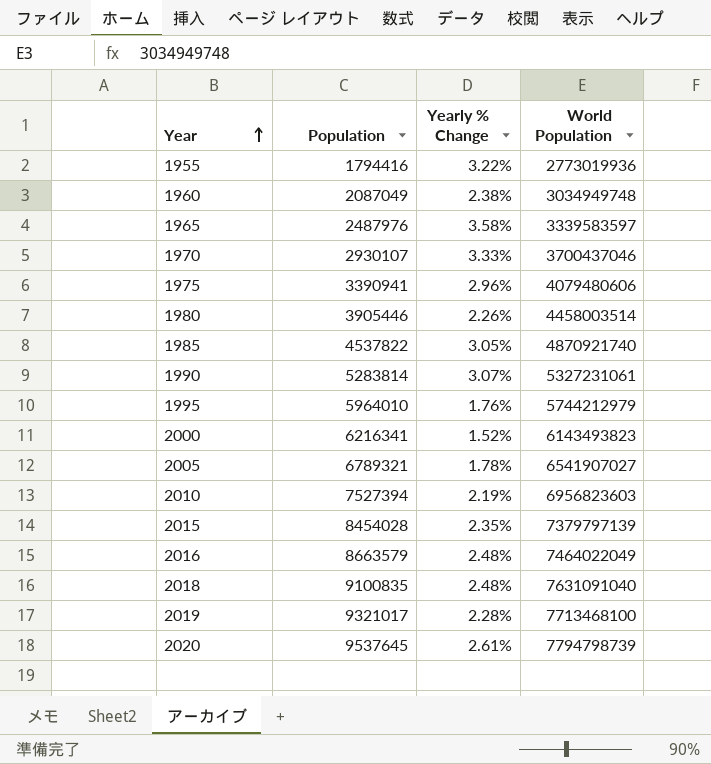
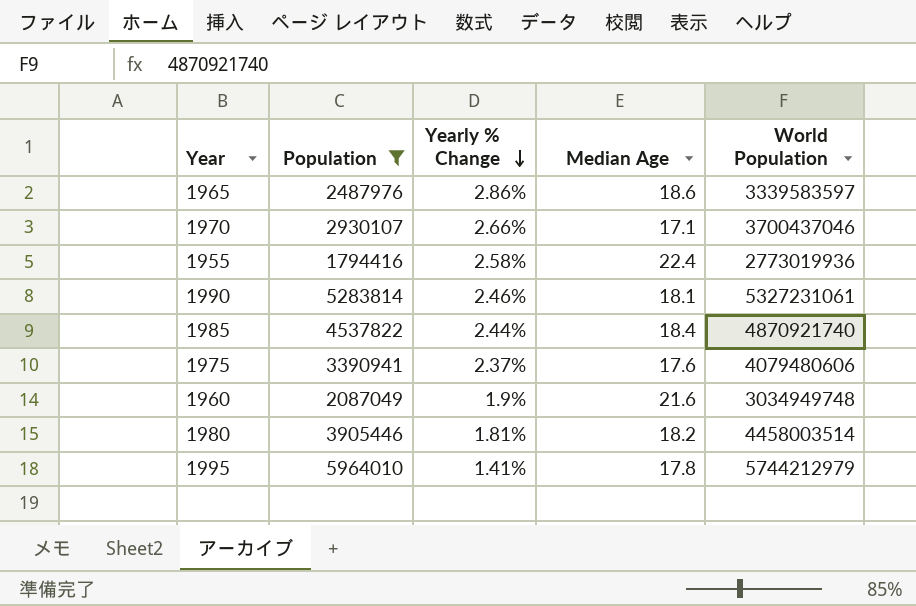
filter: none -> Population <= 5964010
row order: Year ascending -> Yearly % Change descending
column Median Age | position: none -> 4
1965 | Yearly % Change: 3.58% -> 2.86%
1970 | Yearly % Change: 3.33% -> 2.66%
1955 | Yearly % Change: 3.22% -> 2.58%
1990 | Yearly % Change: 3.07% -> 2.46%
1985 | Yearly % Change: 3.05% -> 2.44%
1975 | Yearly % Change: 2.96% -> 2.37%
1960 | Yearly % Change: 2.38% -> 1.9%
1980 | Yearly % Change: 2.26% -> 1.81%
1995 | Yearly % Change: 1.76% -> 1.41%

